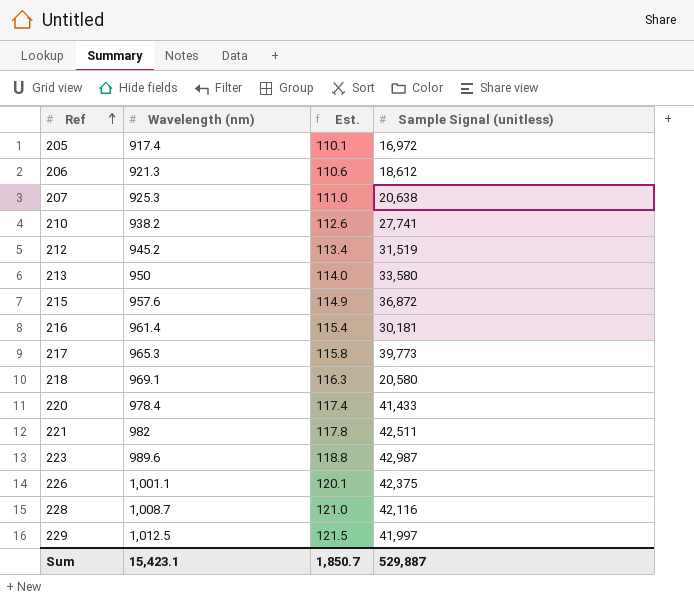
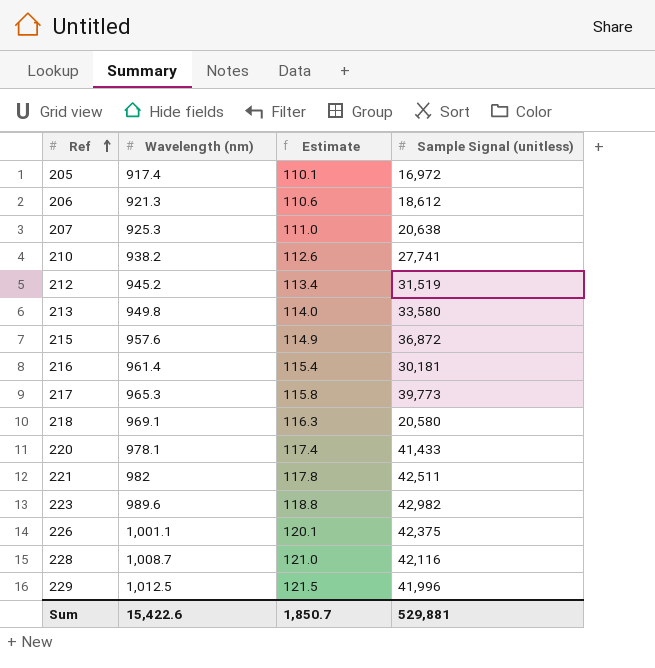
column name: Est. -> Estimate
213 | Wavelength (nm): 950 -> 949.8
220 | Wavelength (nm): 978.4 -> 978.1
223 | Sample Signal (unitless): 42,987 -> 42,982
229 | Sample Signal (unitless): 41,997 -> 41,996
Sum | Wavelength (nm): 15,423.1 -> 15,422.6
Sum | Sample Signal (unitless): 529,887 -> 529,881

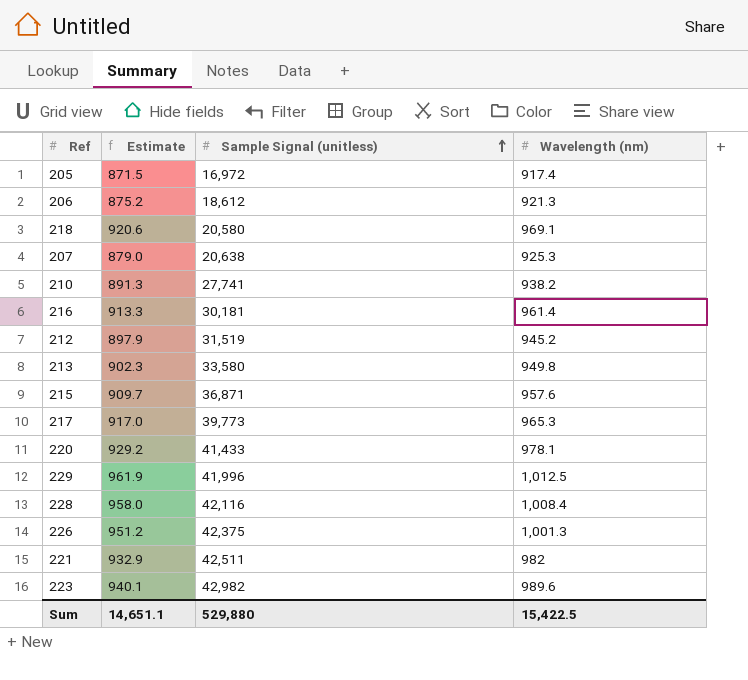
row order: Ref ascending -> Sample Signal (unitless) ascending
column Estimate | formula: [Wavelength (nm)] * 0.12 -> [Wavelength (nm)] * 0.95
column Wavelength (nm) | position: 2 -> 4
215 | Sample Signal (unitless): 36,872 -> 36,871
228 | Wavelength (nm): 1,008.7 -> 1,008.4
226 | Wavelength (nm): 1,001.1 -> 1,001.3
Sum | Estimate: 1,850.7 -> 14,651.1
Sum | Sample Signal (unitless): 529,881 -> 529,880
Sum | Wavelength (nm): 15,422.6 -> 15,422.5

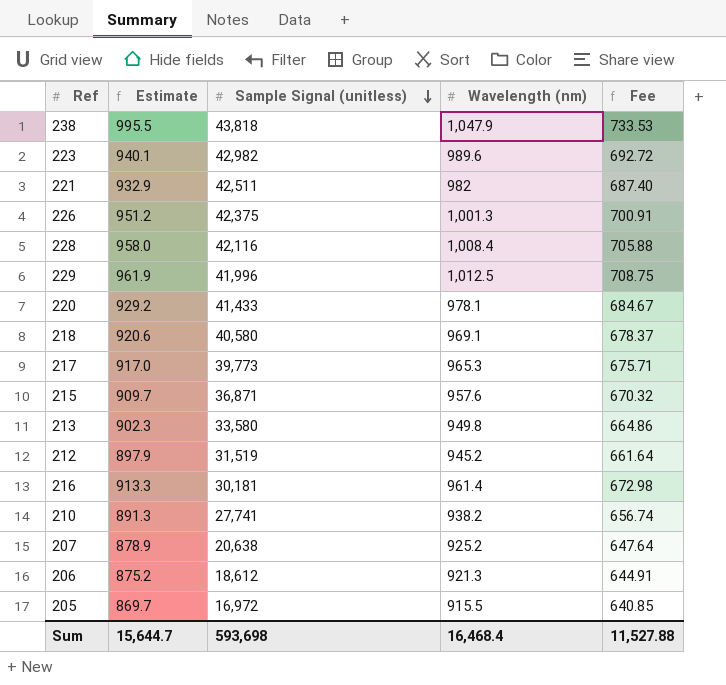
row order: Sample Signal (unitless) ascending -> Sample Signal (unitless) descending
column Fee | formula: none -> [Wavelength (nm)] * 0.7
row 238: none -> 995.5 | 43,818 | 1,047.9 | 733.53
218 | Sample Signal (unitless): 20,580 -> 40,580
207 | Estimate: 879.0 -> 878.9
207 | Wavelength (nm): 925.3 -> 925.2
205 | Estimate: 871.5 -> 869.7
205 | Wavelength (nm): 917.4 -> 915.5
Sum | Estimate: 14,651.1 -> 15,644.7
Sum | Sample Signal (unitless): 529,880 -> 593,698
Sum | Wavelength (nm): 15,422.5 -> 16,468.4

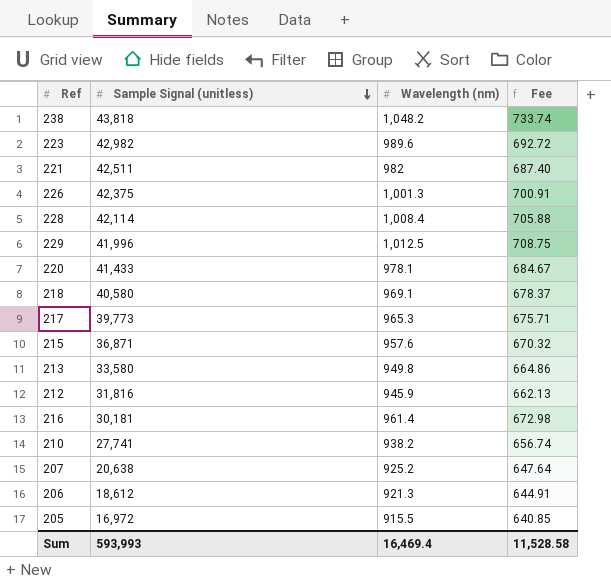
column Estimate | formula: [Wavelength (nm)] * 0.95 -> none
238 | Wavelength (nm): 1,047.9 -> 1,048.2
238 | Fee: 733.53 -> 733.74
228 | Sample Signal (unitless): 42,116 -> 42,114
212 | Sample Signal (unitless): 31,519 -> 31,816
212 | Wavelength (nm): 945.2 -> 945.9
212 | Fee: 661.64 -> 662.13
Sum | Sample Signal (unitless): 593,698 -> 593,993
Sum | Wavelength (nm): 16,468.4 -> 16,469.4
Sum | Fee: 11,527.88 -> 11,528.58

